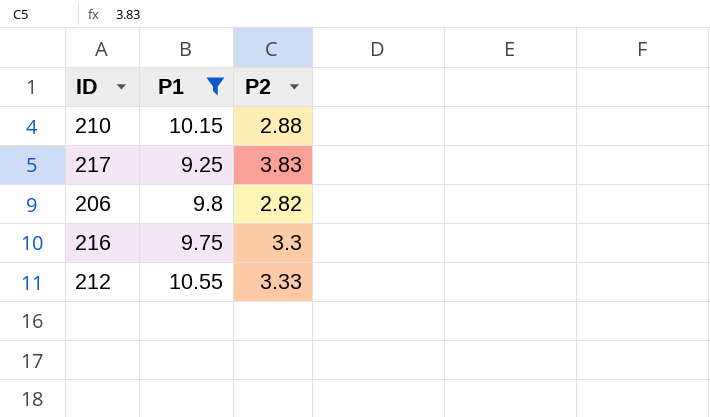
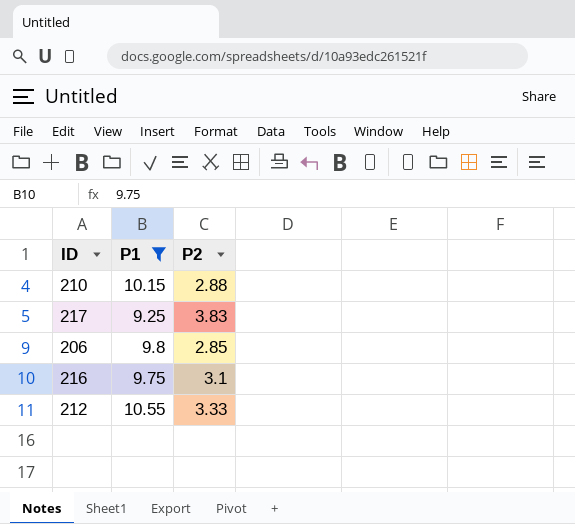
206 | P2: 2.82 -> 2.85
216 | P2: 3.3 -> 3.1

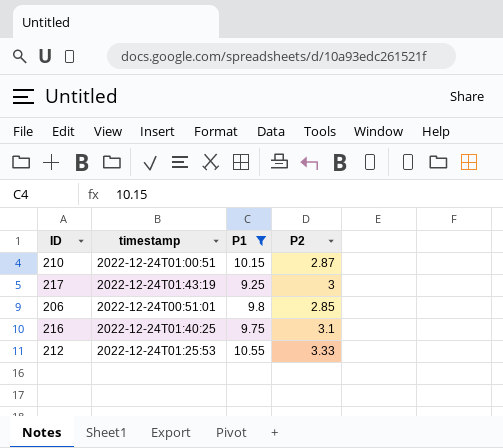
column timestamp | position: none -> 2
210 | P2: 2.88 -> 2.87
217 | P2: 3.83 -> 3

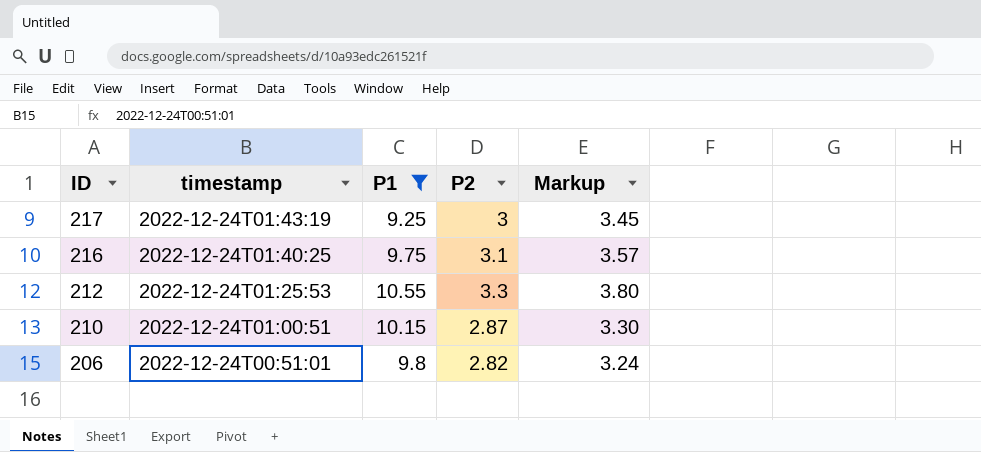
row order: none -> ID descending
column Markup | formula: none -> [P2] * 1.15
212 | P2: 3.33 -> 3.3
206 | P2: 2.85 -> 2.82

